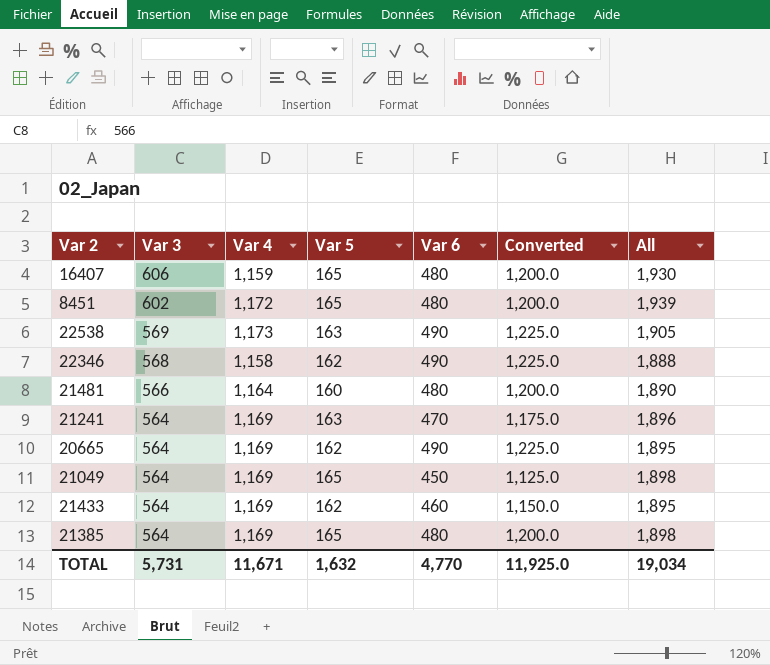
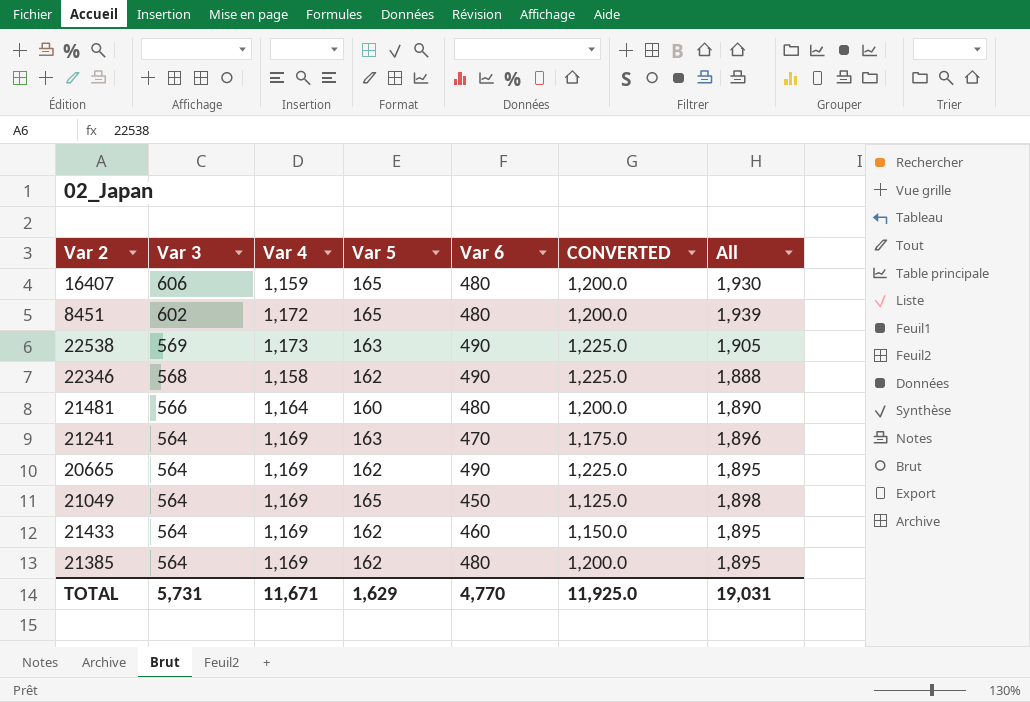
column name: Converted -> CONVERTED
21385 | Var 5: 165 -> 162
21385 | All: 1,898 -> 1,895
TOTAL | Var 5: 1,632 -> 1,629
TOTAL | All: 19,034 -> 19,031

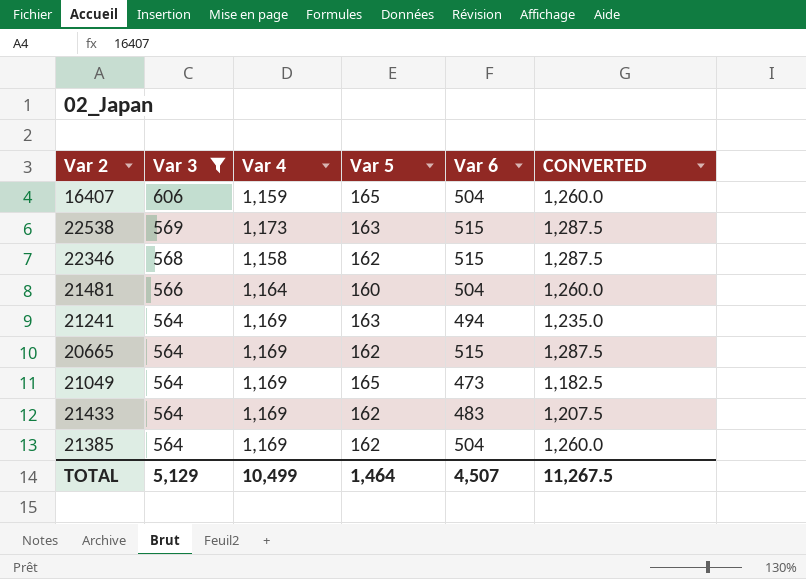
filter: none -> Var 3 != 602
column All | formula: [Var 3] + [Var 4] + [Var 5] -> none
16407 | Var 6: 480 -> 504
16407 | CONVERTED: 1,200.0 -> 1,260.0
22538 | Var 6: 490 -> 515
22538 | CONVERTED: 1,225.0 -> 1,287.5
22346 | Var 6: 490 -> 515
22346 | CONVERTED: 1,225.0 -> 1,287.5
21481 | Var 6: 480 -> 504
21481 | CONVERTED: 1,200.0 -> 1,260.0
21241 | Var 6: 470 -> 494
21241 | CONVERTED: 1,175.0 -> 1,235.0
20665 | Var 6: 490 -> 515
20665 | CONVERTED: 1,225.0 -> 1,287.5
21049 | Var 6: 450 -> 473
21049 | CONVERTED: 1,125.0 -> 1,182.5
21433 | Var 6: 460 -> 483
21433 | CONVERTED: 1,150.0 -> 1,207.5
21385 | Var 6: 480 -> 504
21385 | CONVERTED: 1,200.0 -> 1,260.0
TOTAL | Var 3: 5,731 -> 5,129
TOTAL | Var 4: 11,671 -> 10,499
TOTAL | Var 5: 1,629 -> 1,464
TOTAL | Var 6: 4,770 -> 4,507
TOTAL | CONVERTED: 11,925.0 -> 11,267.5

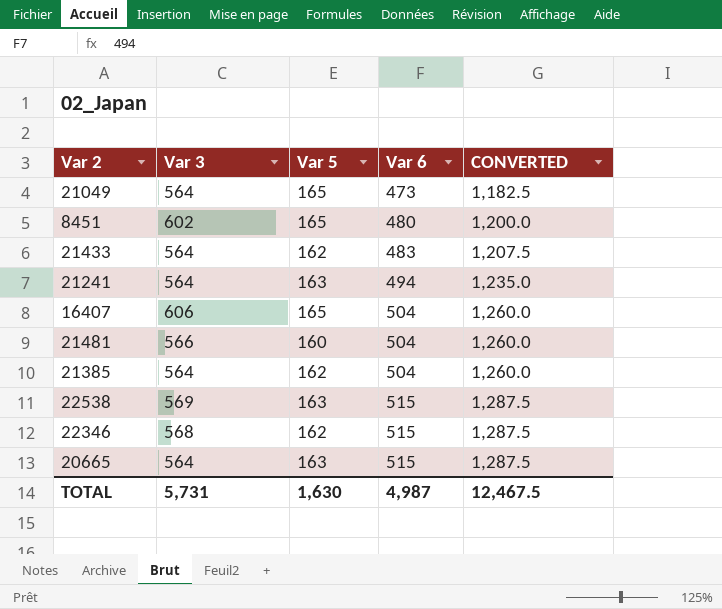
filter: Var 3 != 602 -> none
row order: Var 3 descending -> Var 6 ascending
column Var 4 | position: 3 -> none
20665 | Var 5: 162 -> 163
TOTAL | Var 3: 5,129 -> 5,731
TOTAL | Var 5: 1,464 -> 1,630
TOTAL | Var 6: 4,507 -> 4,987
TOTAL | CONVERTED: 11,267.5 -> 12,467.5

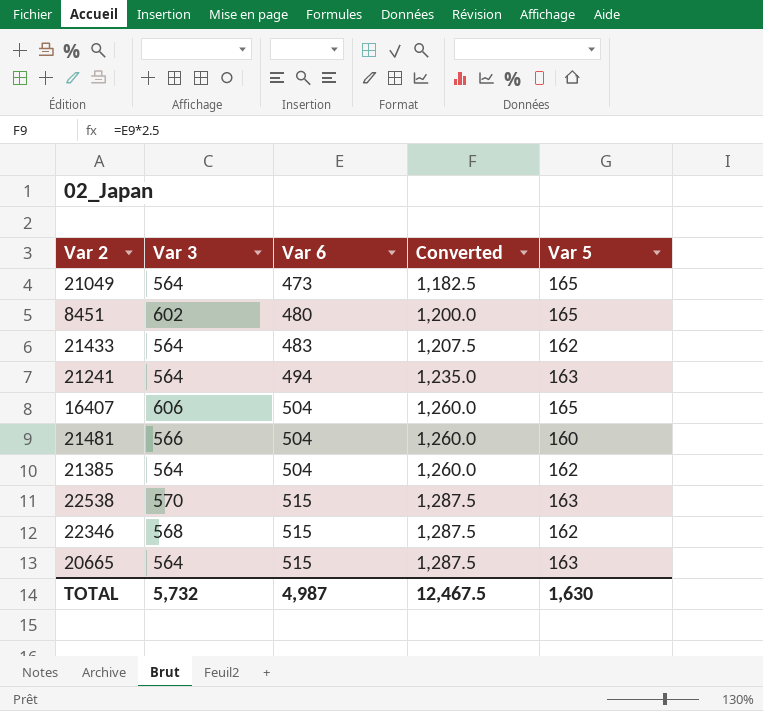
column name: CONVERTED -> Converted
column Var 5 | position: 3 -> 5
22538 | Var 3: 569 -> 570
TOTAL | Var 3: 5,731 -> 5,732

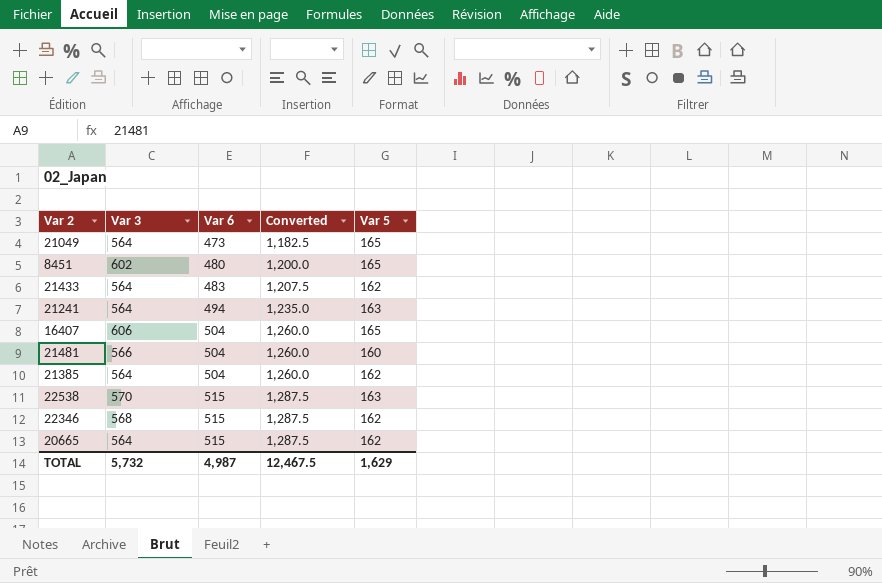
20665 | Var 5: 163 -> 162
TOTAL | Var 5: 1,630 -> 1,629

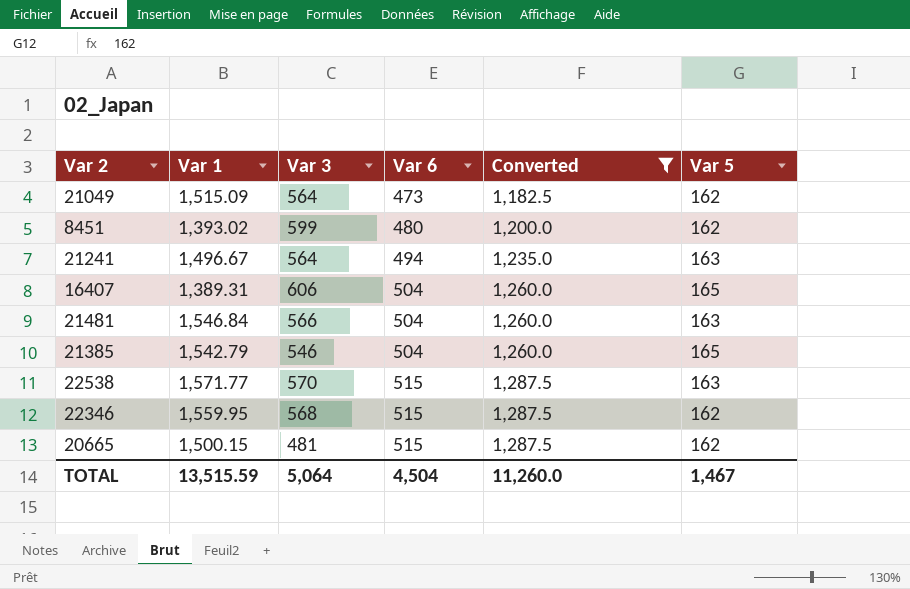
filter: none -> Converted != 1,207.5
column Var 1 | position: none -> 2
21049 | Var 5: 165 -> 162
8451 | Var 3: 602 -> 599
8451 | Var 5: 165 -> 162
21481 | Var 5: 160 -> 163
21385 | Var 3: 564 -> 546
21385 | Var 5: 162 -> 165
20665 | Var 3: 564 -> 481
TOTAL | Var 3: 5,732 -> 5,064
TOTAL | Var 6: 4,987 -> 4,504
TOTAL | Converted: 12,467.5 -> 11,260.0
TOTAL | Var 5: 1,629 -> 1,467

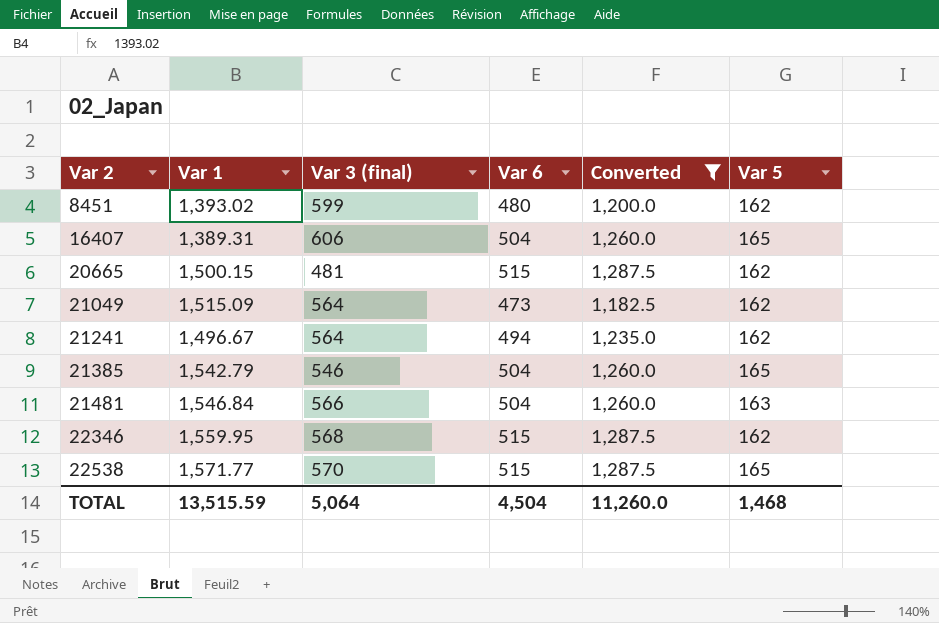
row order: Var 6 ascending -> Var 2 ascending
column name: Var 3 -> Var 3 (final)
21241 | Var 5: 163 -> 162
22538 | Var 5: 163 -> 165
TOTAL | Var 5: 1,467 -> 1,468

